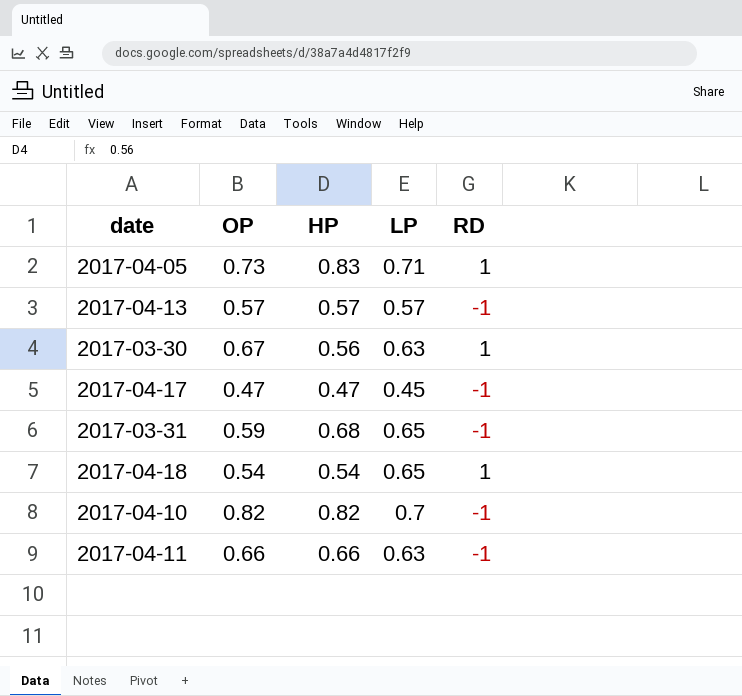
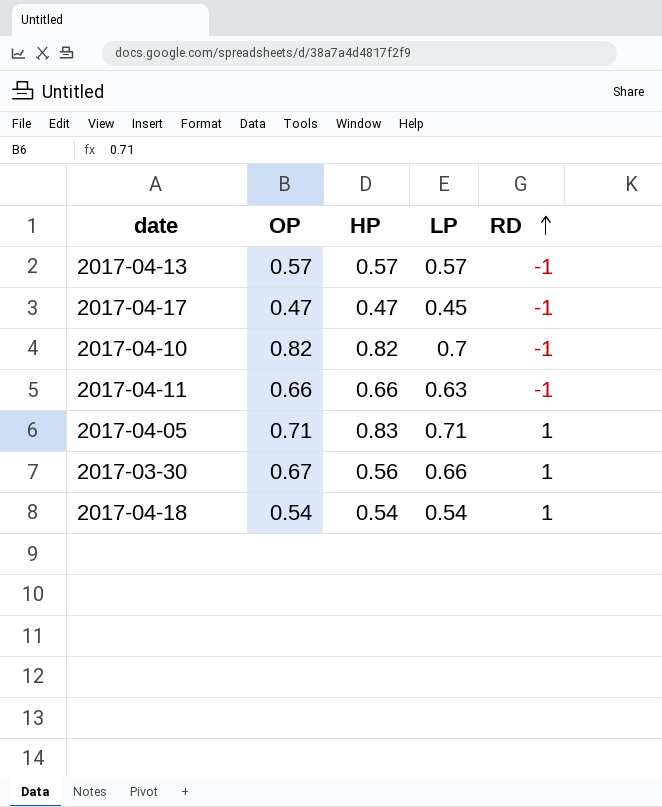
row order: none -> RD ascending
row 2017-03-31: 0.59 | 0.68 | 0.65 | -1 -> none
2017-04-05 | OP: 0.73 -> 0.71
2017-03-30 | LP: 0.63 -> 0.66
2017-04-18 | LP: 0.65 -> 0.54

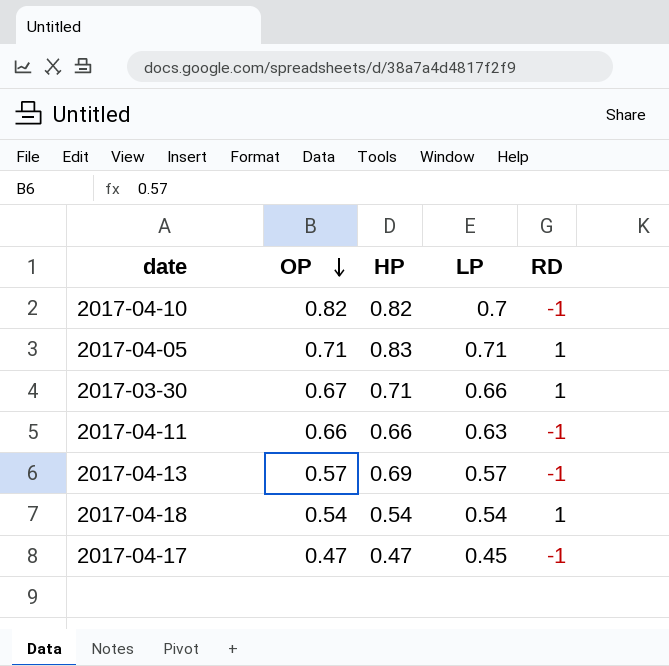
row order: RD ascending -> OP descending
2017-03-30 | HP: 0.56 -> 0.71
2017-04-13 | HP: 0.57 -> 0.69

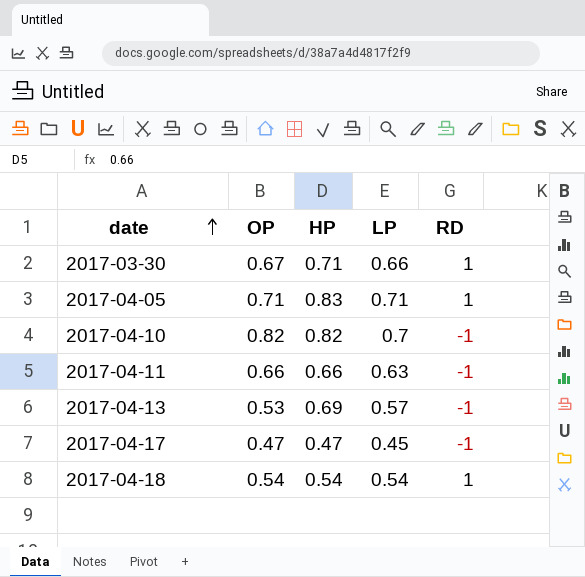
row order: OP descending -> date ascending
2017-04-13 | OP: 0.57 -> 0.53

